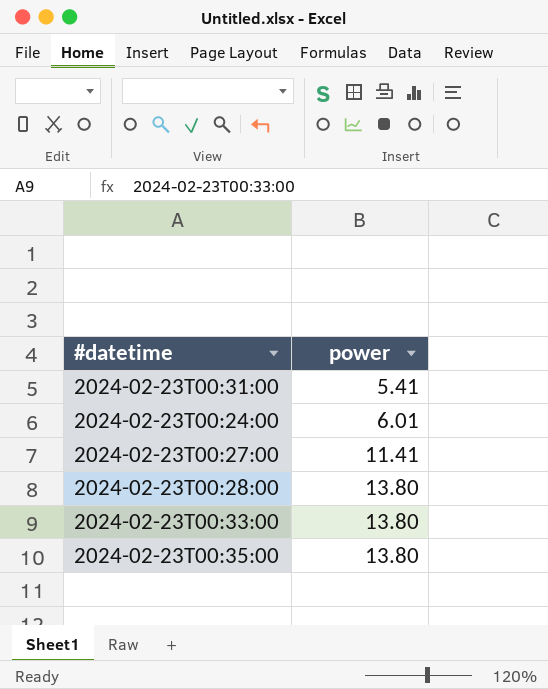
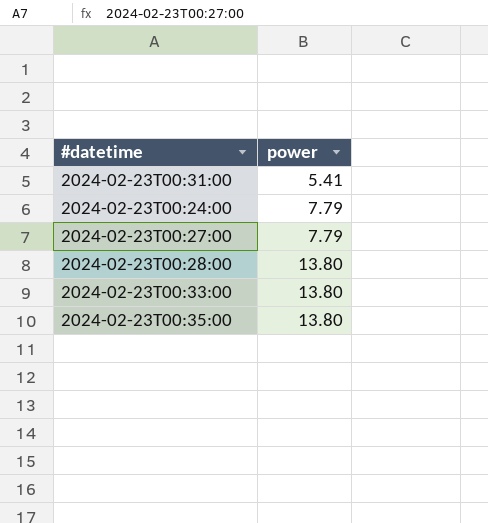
2024-02-23T00:24:00 | power: 6.01 -> 7.79
2024-02-23T00:27:00 | power: 11.41 -> 7.79

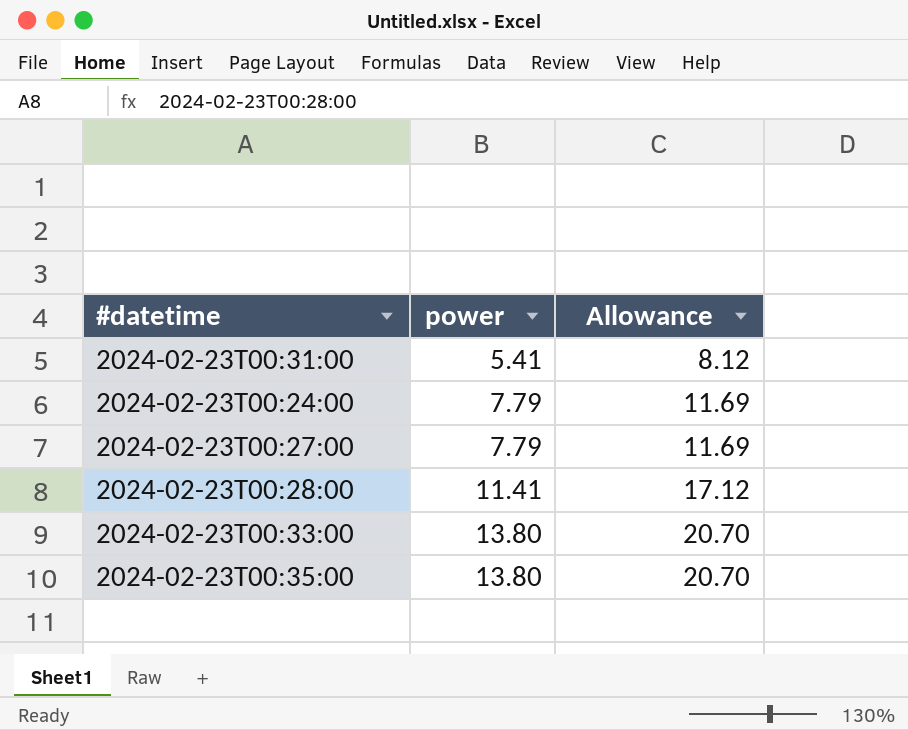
column Allowance | formula: none -> [power] * 1.5
2024-02-23T00:28:00 | power: 13.80 -> 11.41

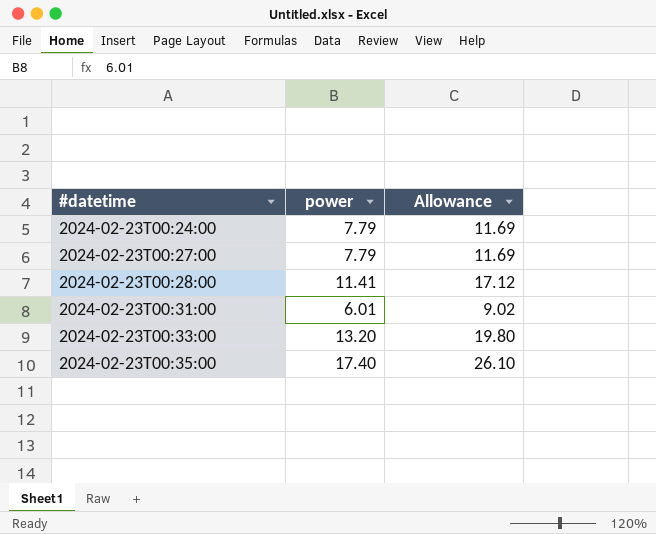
row order: power ascending -> #datetime ascending
2024-02-23T00:31:00 | power: 5.41 -> 6.01
2024-02-23T00:31:00 | Allowance: 8.12 -> 9.02
2024-02-23T00:33:00 | power: 13.80 -> 13.20
2024-02-23T00:33:00 | Allowance: 20.70 -> 19.80
2024-02-23T00:35:00 | power: 13.80 -> 17.40
2024-02-23T00:35:00 | Allowance: 20.70 -> 26.10

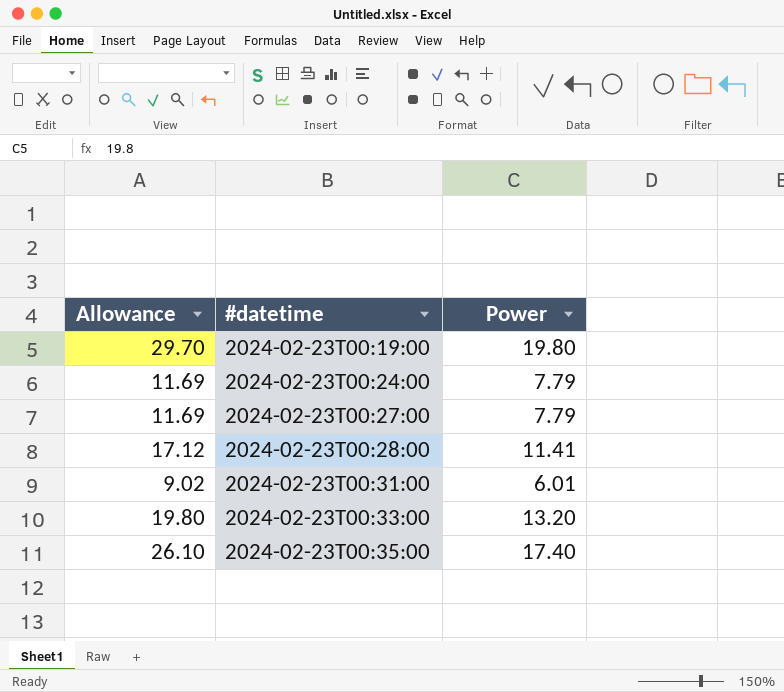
column Allowance | position: 3 -> 1
column name: power -> Power
row 2024-02-23T00:19:00: none -> 29.70 | 19.80

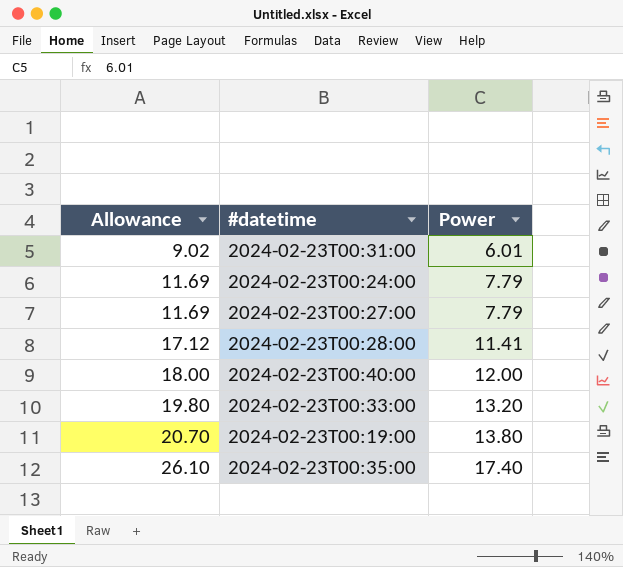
row order: #datetime ascending -> Allowance ascending
row 2024-02-23T00:40:00: none -> 18.00 | 12.00
2024-02-23T00:19:00 | Allowance: 29.70 -> 20.70
2024-02-23T00:19:00 | Power: 19.80 -> 13.80

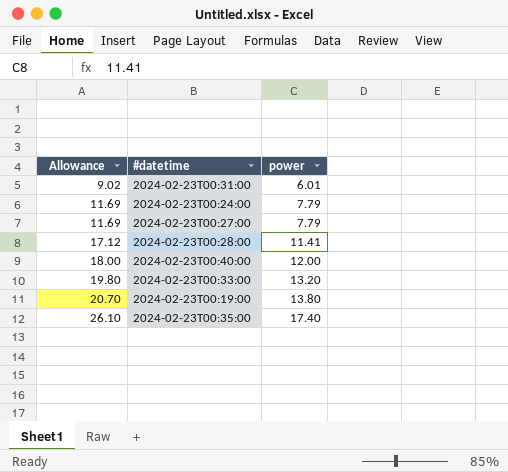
column name: Power -> power

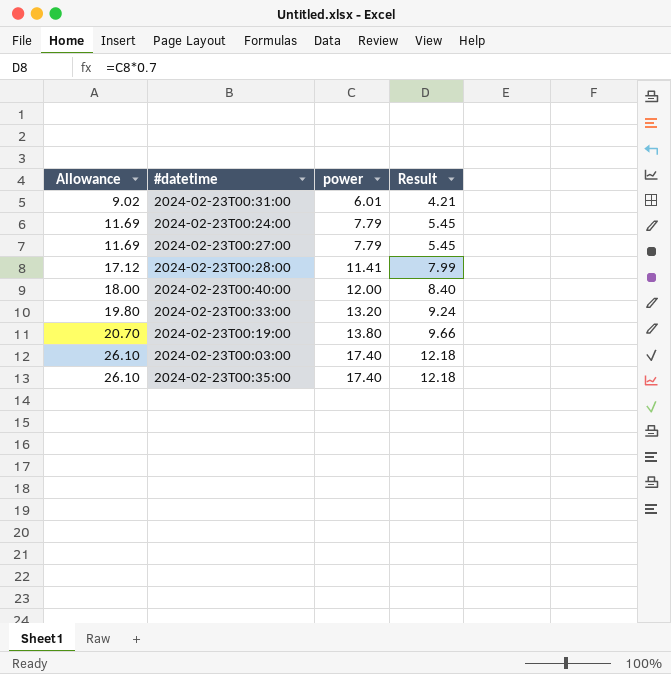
column Result | formula: none -> [power] * 0.7
row 2024-02-23T00:03:00: none -> 26.10 | 17.40 | 12.18

